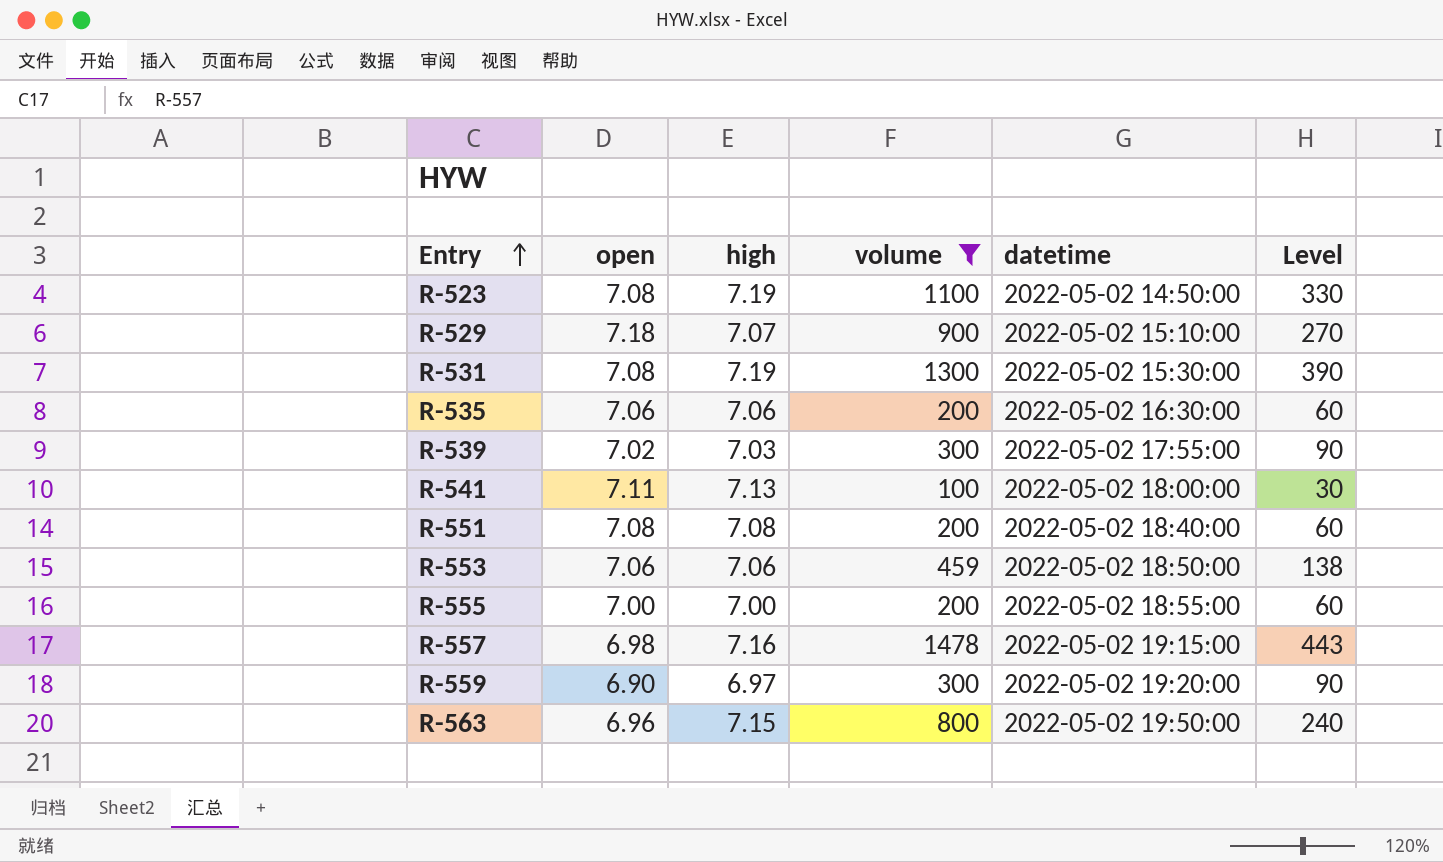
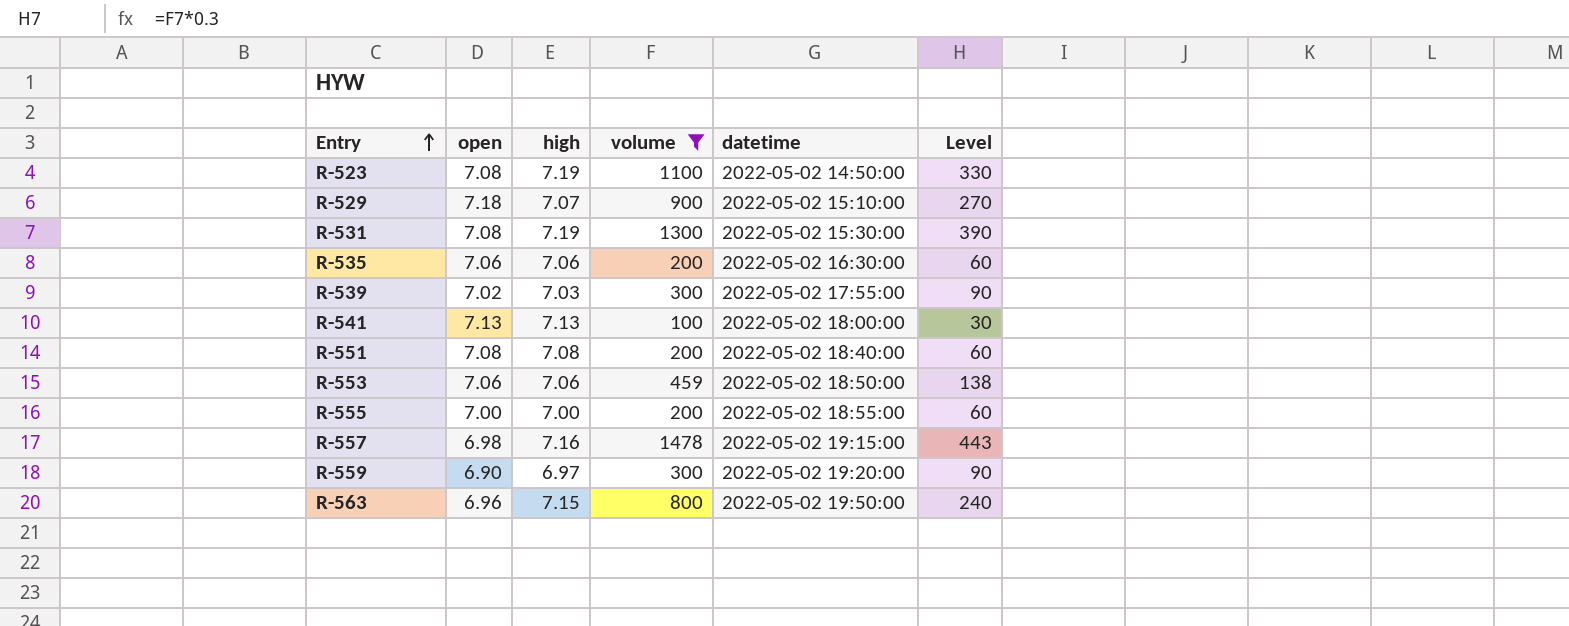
R-541 | open: 7.11 -> 7.13

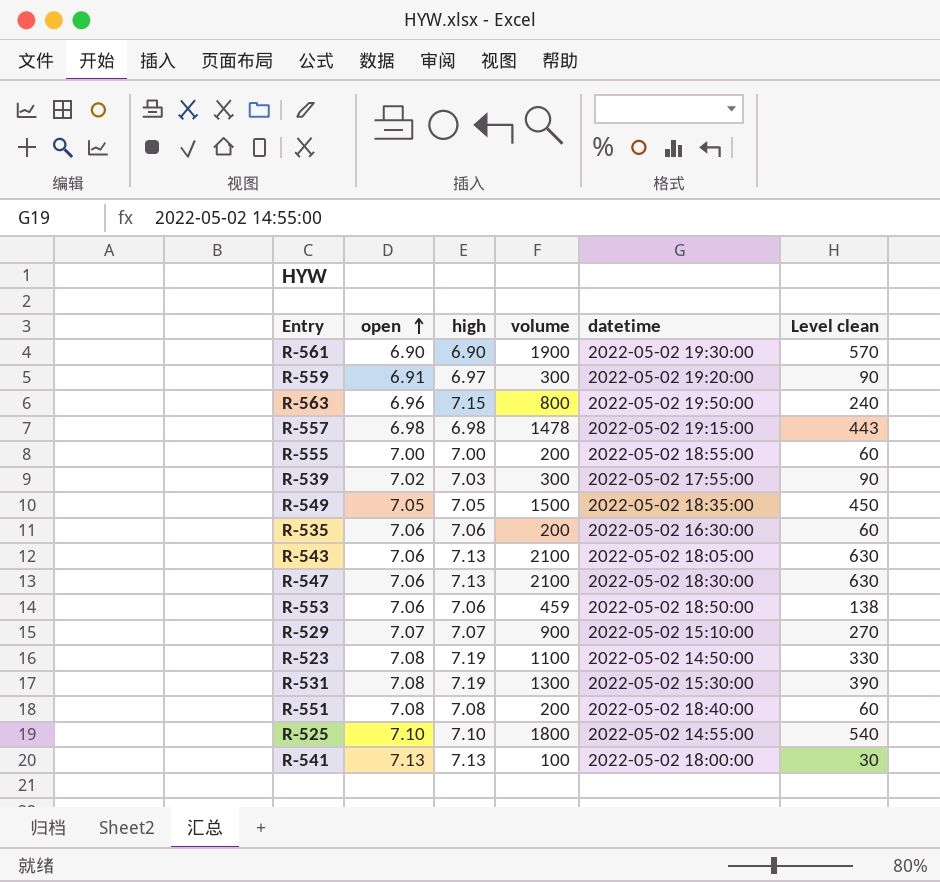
filter: volume <= 1478 -> none
row order: Entry ascending -> open ascending
column name: Level -> Level clean
R-559 | open: 6.90 -> 6.91
R-557 | high: 7.16 -> 6.98
R-529 | open: 7.18 -> 7.07

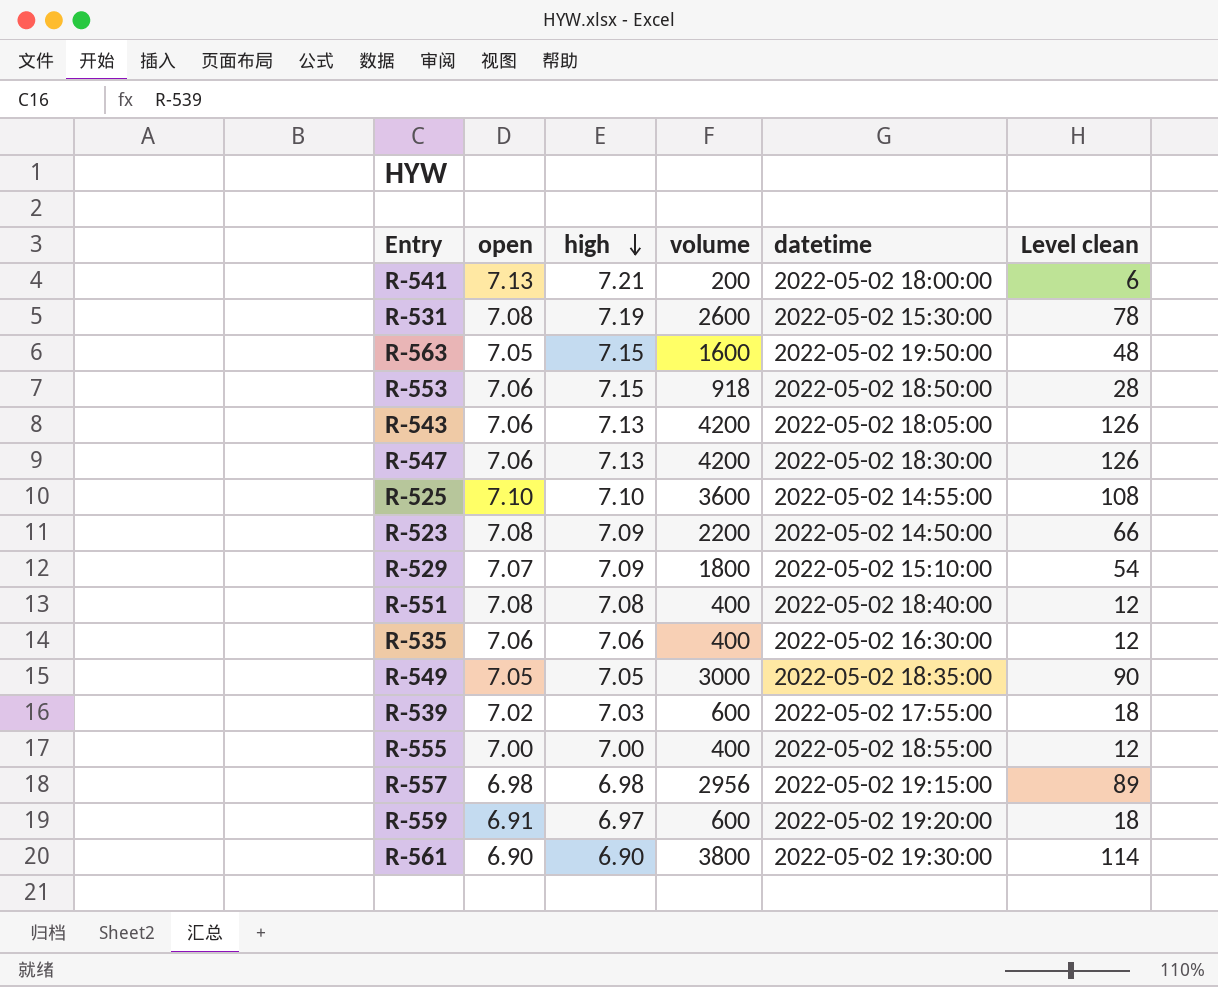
row order: open ascending -> high descending
column Level clean | formula: [volume] * 0.3 -> [volume] * 0.03
R-541 | high: 7.13 -> 7.21
R-541 | volume: 100 -> 200
R-531 | volume: 1300 -> 2600
R-563 | open: 6.96 -> 7.05
R-563 | volume: 800 -> 1600
R-553 | high: 7.06 -> 7.15
R-553 | volume: 459 -> 918
R-543 | volume: 2100 -> 4200
R-547 | volume: 2100 -> 4200
R-525 | volume: 1800 -> 3600
R-523 | high: 7.19 -> 7.09
R-523 | volume: 1100 -> 2200
R-529 | high: 7.07 -> 7.09
R-529 | volume: 900 -> 1800
R-551 | volume: 200 -> 400
R-535 | volume: 200 -> 400
R-549 | volume: 1500 -> 3000
R-539 | volume: 300 -> 600
R-555 | volume: 200 -> 400
R-557 | volume: 1478 -> 2956
R-559 | volume: 300 -> 600
R-561 | volume: 1900 -> 3800

